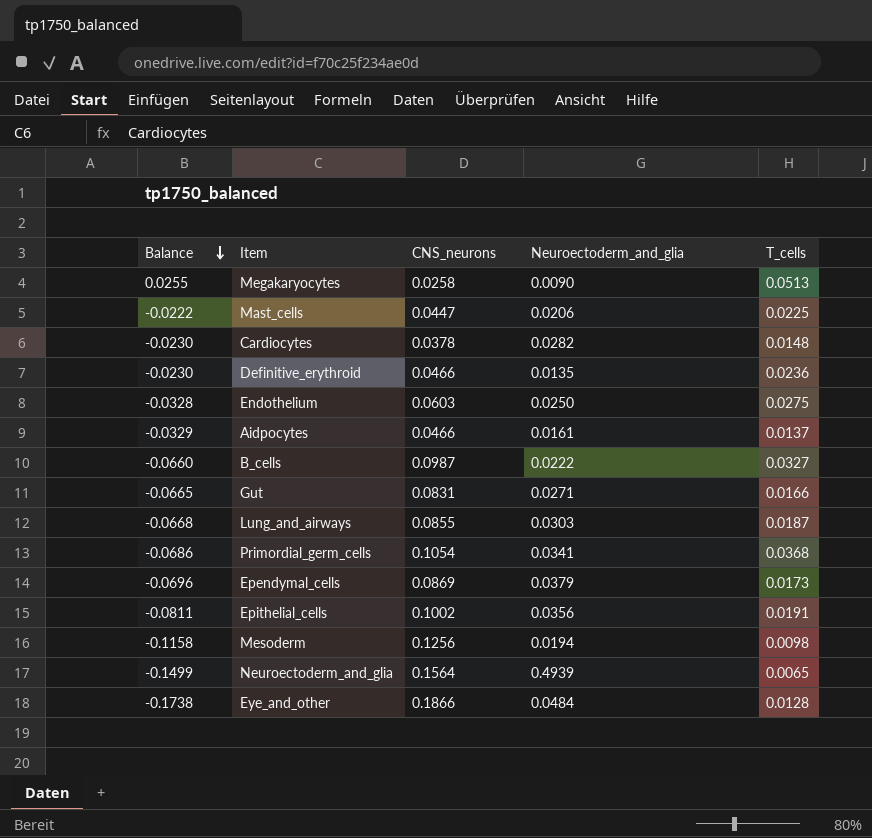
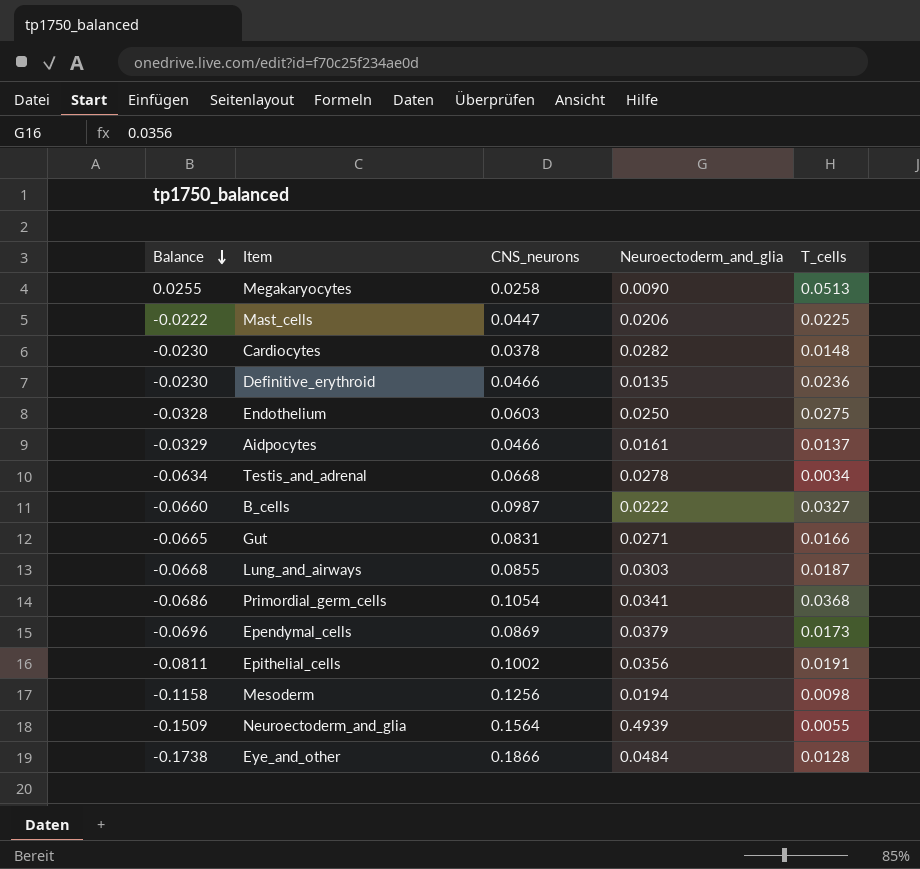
row Testis_and_adrenal: none -> -0.0634 | 0.0668 | 0.0278 | 0.0034
Neuroectoderm_and_glia | Balance: -0.1499 -> -0.1509
Neuroectoderm_and_glia | T_cells: 0.0065 -> 0.0055

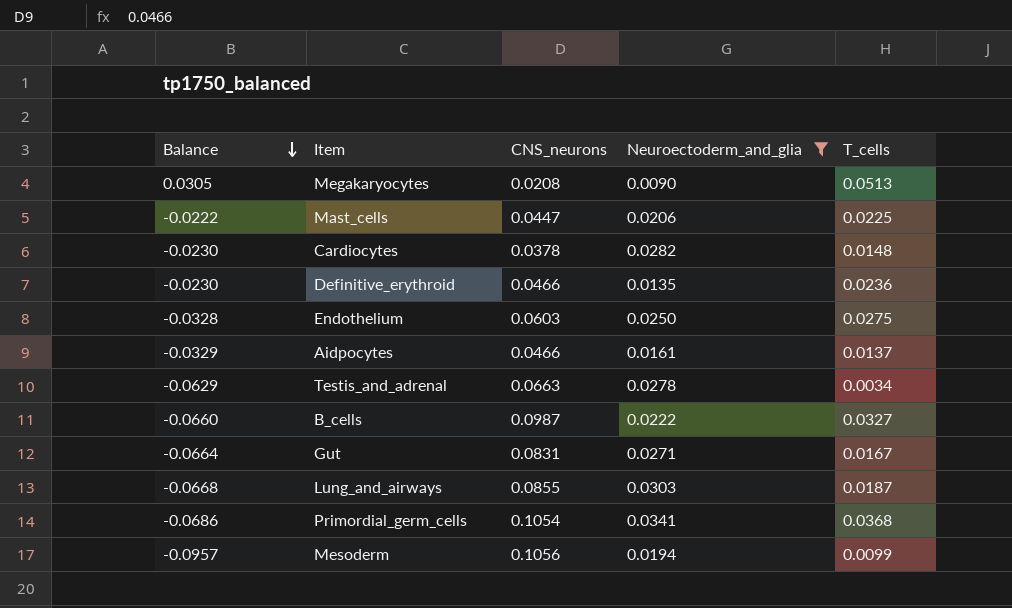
filter: none -> Neuroectoderm_and_glia <= 0.0341
Megakaryocytes | Balance: 0.0255 -> 0.0305
Megakaryocytes | CNS_neurons: 0.0258 -> 0.0208
Testis_and_adrenal | Balance: -0.0634 -> -0.0629
Testis_and_adrenal | CNS_neurons: 0.0668 -> 0.0663
Gut | Balance: -0.0665 -> -0.0664
Gut | T_cells: 0.0166 -> 0.0167
Mesoderm | Balance: -0.1158 -> -0.0957
Mesoderm | CNS_neurons: 0.1256 -> 0.1056
Mesoderm | T_cells: 0.0098 -> 0.0099

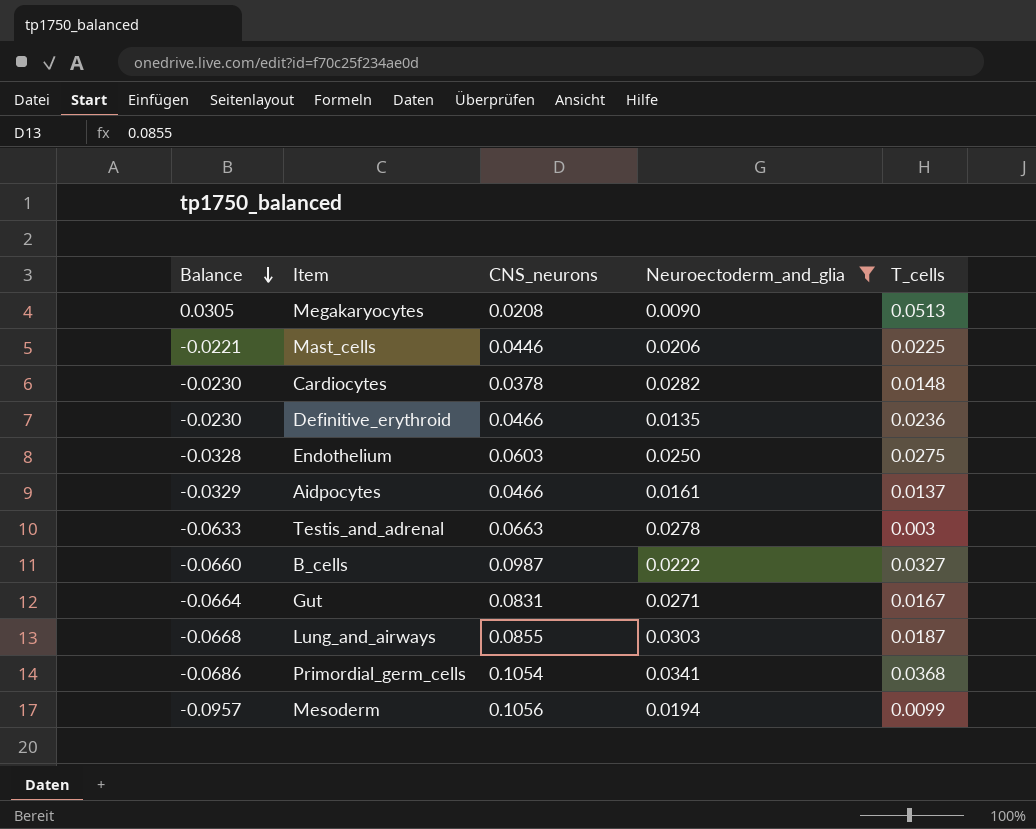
Mast_cells | Balance: -0.0222 -> -0.0221
Mast_cells | CNS_neurons: 0.0447 -> 0.0446
Testis_and_adrenal | Balance: -0.0629 -> -0.0633
Testis_and_adrenal | T_cells: 0.0034 -> 0.003

